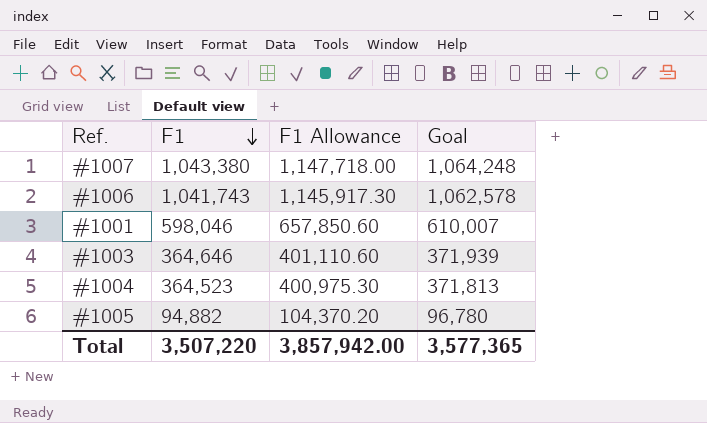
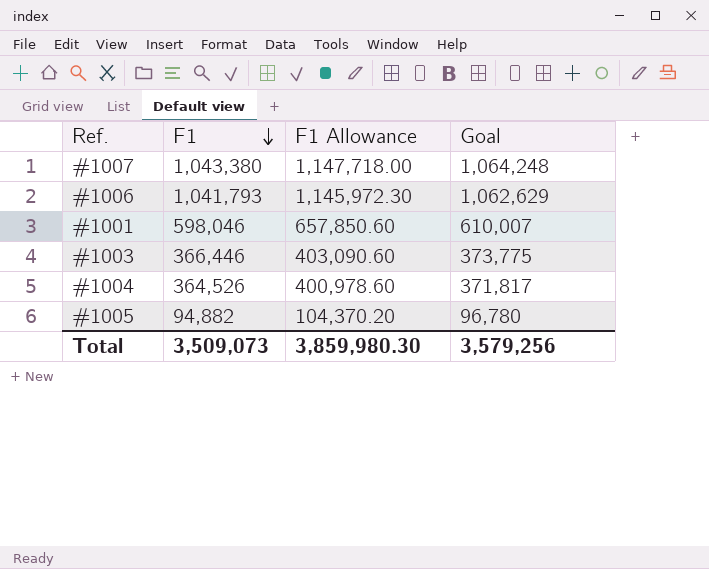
#1006 | F1: 1,041,743 -> 1,041,793
#1006 | F1 Allowance: 1,145,917.30 -> 1,145,972.30
#1006 | Goal: 1,062,578 -> 1,062,629
#1003 | F1: 364,646 -> 366,446
#1003 | F1 Allowance: 401,110.60 -> 403,090.60
#1003 | Goal: 371,939 -> 373,775
#1004 | F1: 364,523 -> 364,526
#1004 | F1 Allowance: 400,975.30 -> 400,978.60
#1004 | Goal: 371,813 -> 371,817
Total | F1: 3,507,220 -> 3,509,073
Total | F1 Allowance: 3,857,942.00 -> 3,859,980.30
Total | Goal: 3,577,365 -> 3,579,256

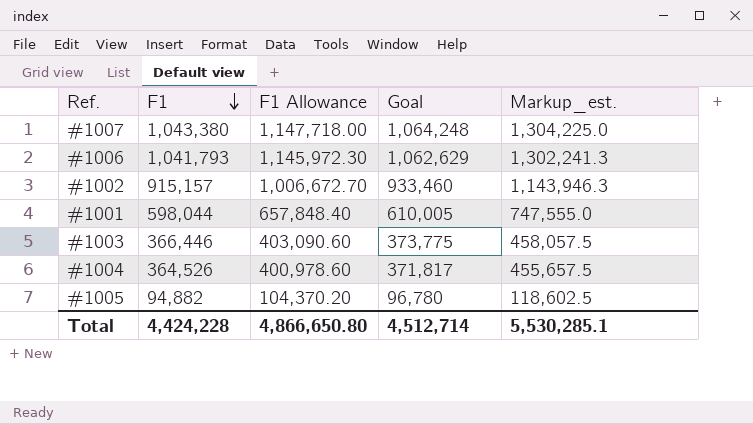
column Markup_est. | formula: none -> [F1] * 1.25
row #1002: none -> 915,157 | 1,006,672.70 | 933,460 | 1,143,946.3
#1001 | F1: 598,046 -> 598,044
#1001 | F1 Allowance: 657,850.60 -> 657,848.40
#1001 | Goal: 610,007 -> 610,005
Total | F1: 3,509,073 -> 4,424,228
Total | F1 Allowance: 3,859,980.30 -> 4,866,650.80
Total | Goal: 3,579,256 -> 4,512,714

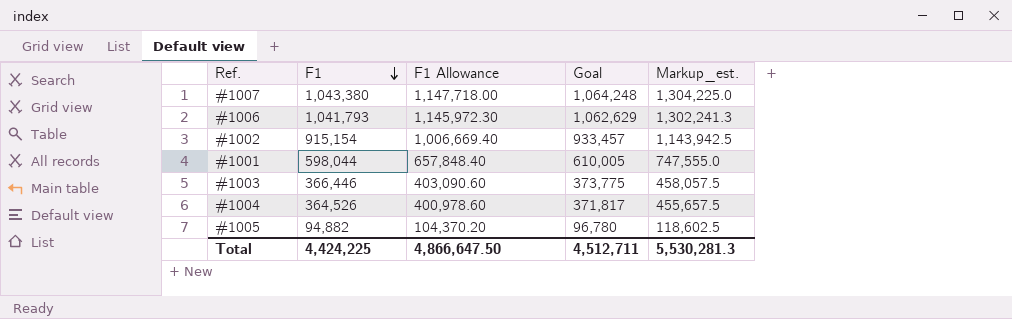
#1002 | F1: 915,157 -> 915,154
#1002 | F1 Allowance: 1,006,672.70 -> 1,006,669.40
#1002 | Goal: 933,460 -> 933,457
#1002 | Markup_est.: 1,143,946.3 -> 1,143,942.5
Total | F1: 4,424,228 -> 4,424,225
Total | F1 Allowance: 4,866,650.80 -> 4,866,647.50
Total | Goal: 4,512,714 -> 4,512,711
Total | Markup_est.: 5,530,285.1 -> 5,530,281.3

